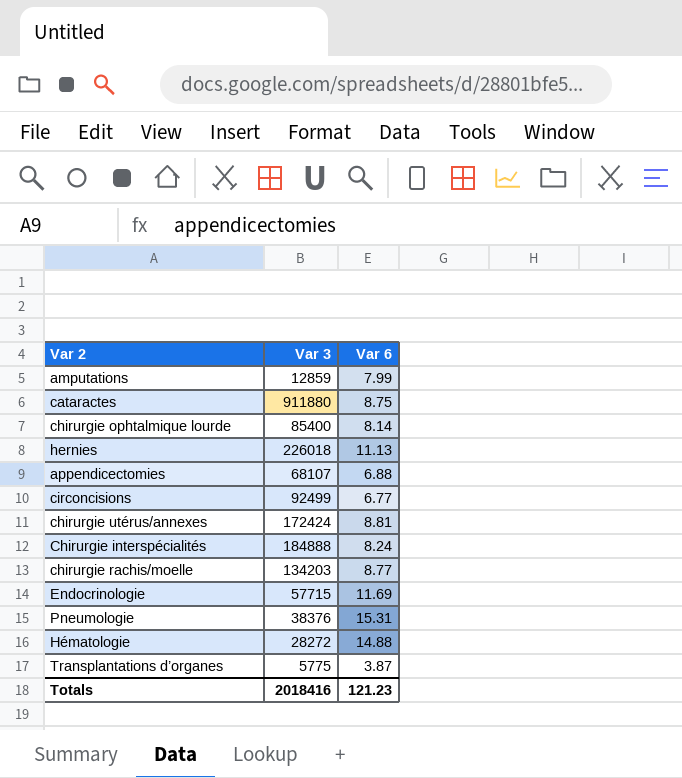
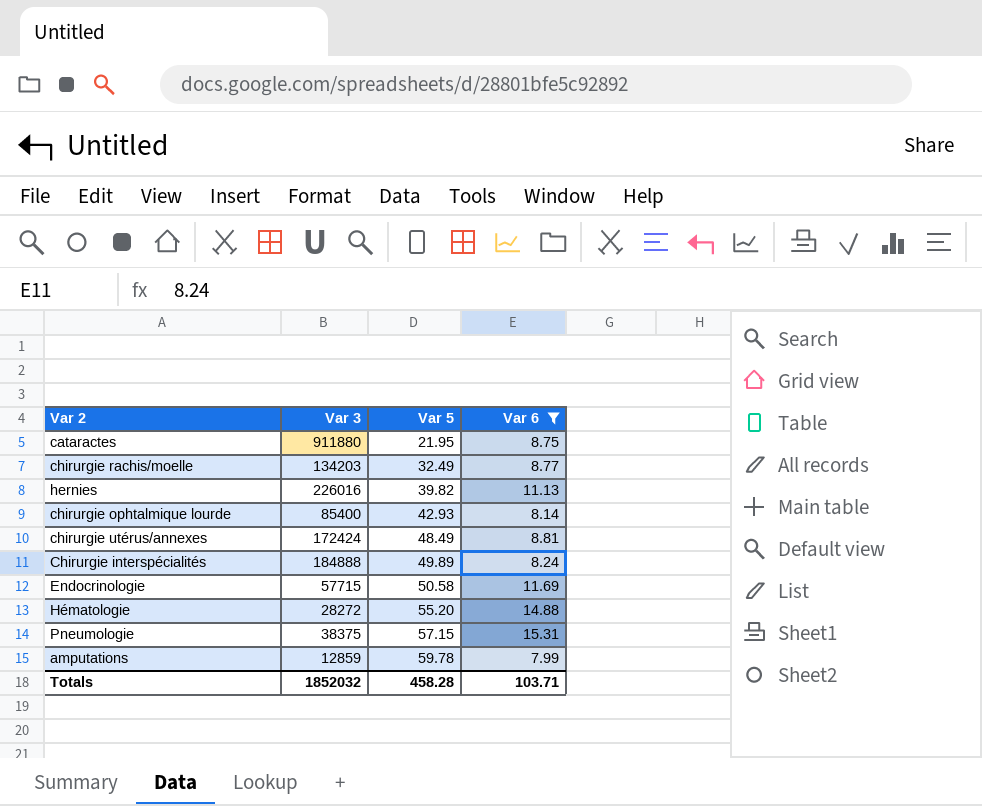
filter: none -> Var 6 >= 7.99
row order: none -> Var 5 ascending
column Var 5 | position: none -> 3
hernies | Var 3: 226018 -> 226016
Pneumologie | Var 3: 38376 -> 38375
Totals | Var 3: 2018416 -> 1852032
Totals | Var 6: 121.23 -> 103.71

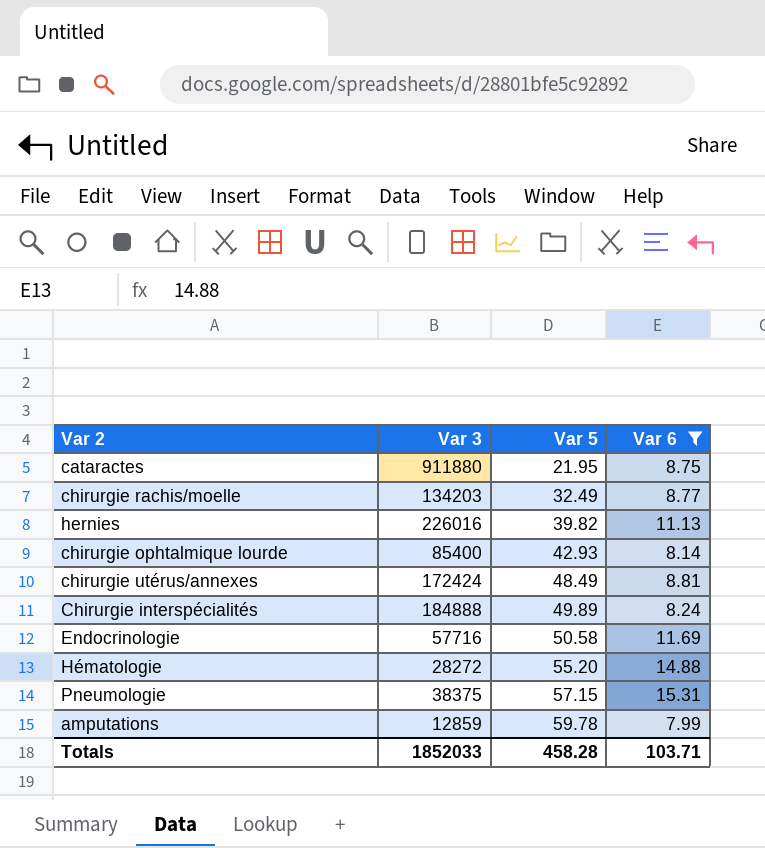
Endocrinologie | Var 3: 57715 -> 57716
Totals | Var 3: 1852032 -> 1852033

